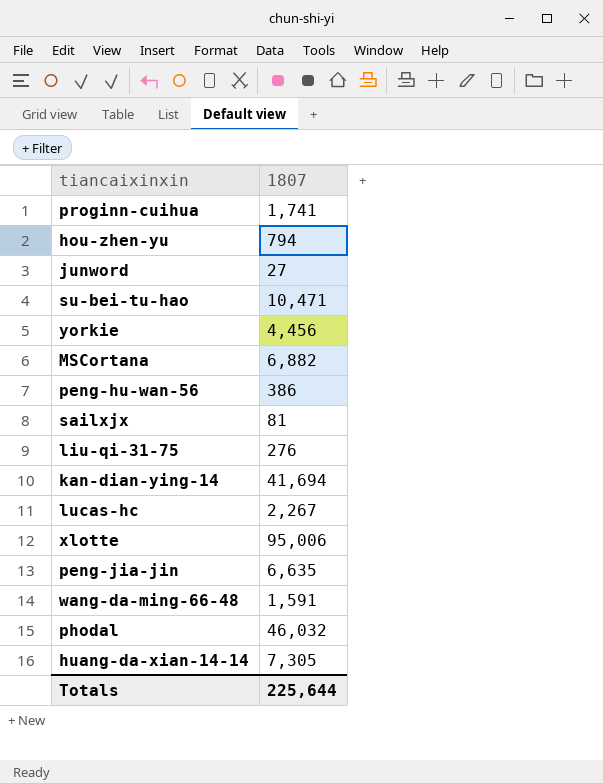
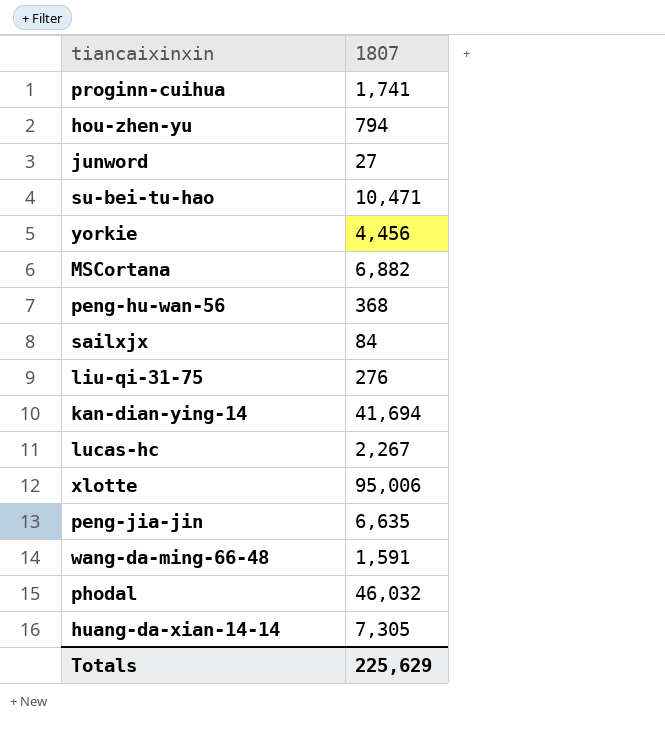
peng-hu-wan-56 | 1807: 386 -> 368
sailxjx | 1807: 81 -> 84
Totals | 1807: 225,644 -> 225,629

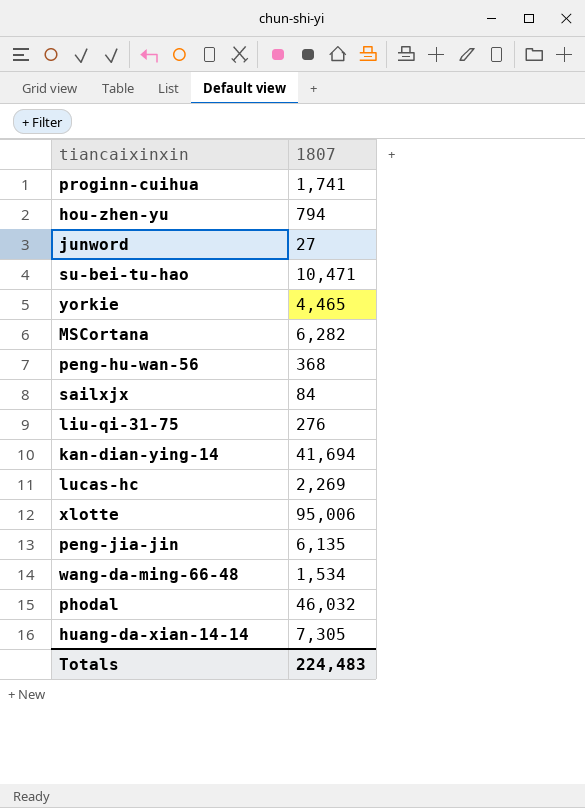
yorkie | 1807: 4,456 -> 4,465
MSCortana | 1807: 6,882 -> 6,282
lucas-hc | 1807: 2,267 -> 2,269
peng-jia-jin | 1807: 6,635 -> 6,135
wang-da-ming-66-48 | 1807: 1,591 -> 1,534
Totals | 1807: 225,629 -> 224,483

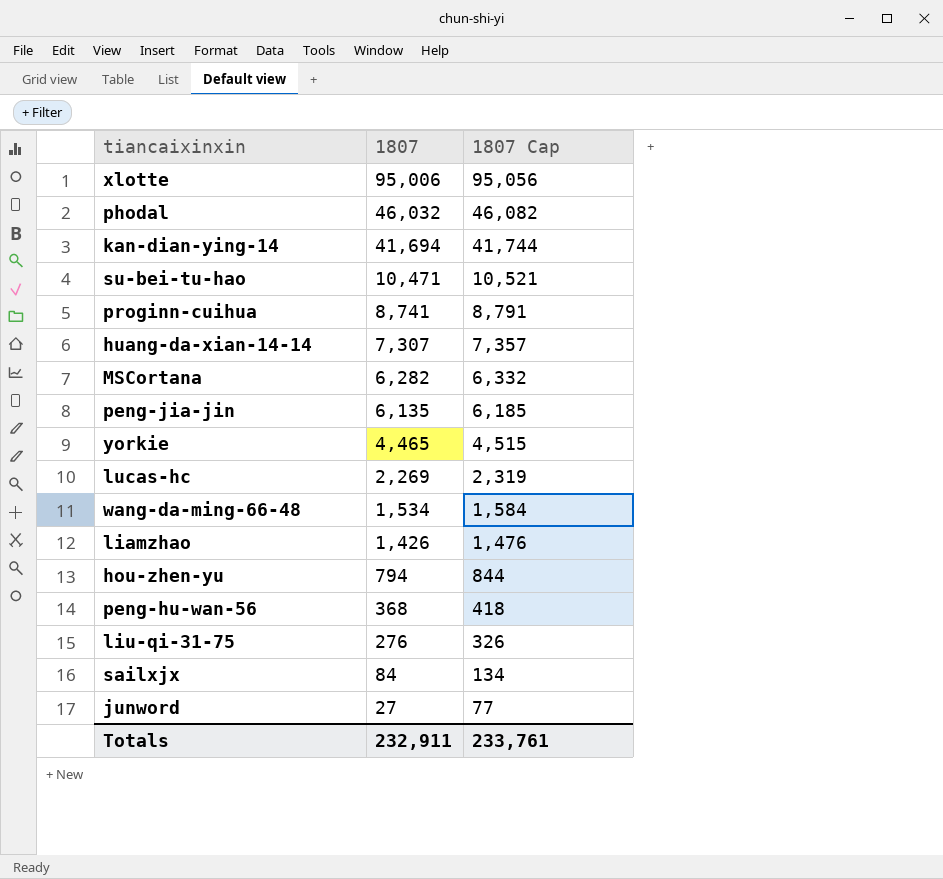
row order: none -> 1807 descending
column 1807 Cap | formula: none -> [1807] + 50
proginn-cuihua | 1807: 1,741 -> 8,741
huang-da-xian-14-14 | 1807: 7,305 -> 7,307
row liamzhao: none -> 1,426 | 1,476
Totals | 1807: 224,483 -> 232,911

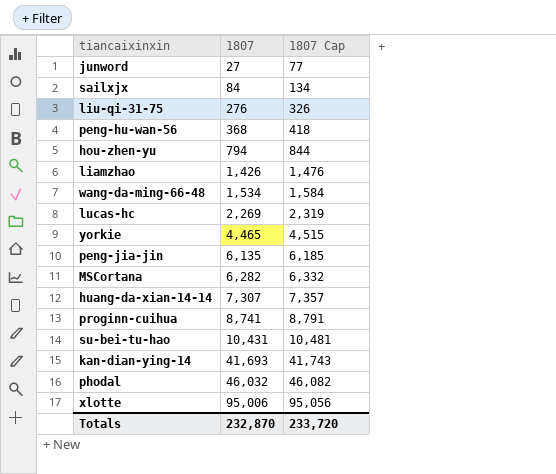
row order: 1807 descending -> 1807 ascending
su-bei-tu-hao | 1807: 10,471 -> 10,431
su-bei-tu-hao | 1807 Cap: 10,521 -> 10,481
kan-dian-ying-14 | 1807: 41,694 -> 41,693
kan-dian-ying-14 | 1807 Cap: 41,744 -> 41,743
Totals | 1807: 232,911 -> 232,870
Totals | 1807 Cap: 233,761 -> 233,720

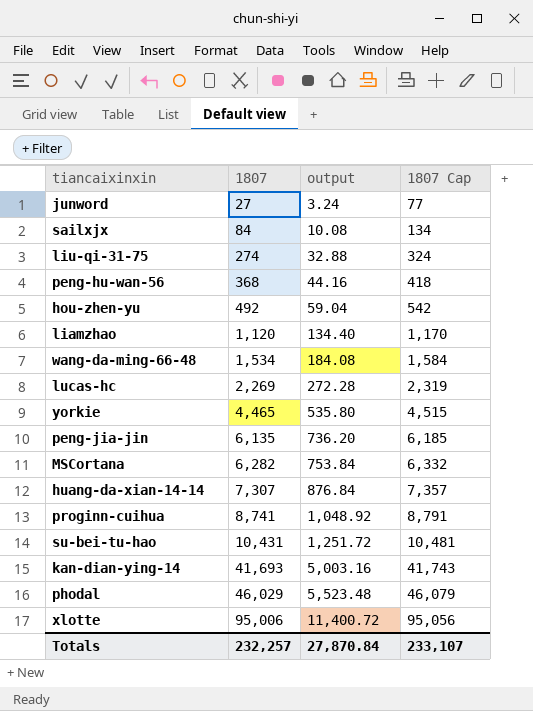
column output | formula: none -> [1807] * 0.12
liu-qi-31-75 | 1807: 276 -> 274
liu-qi-31-75 | 1807 Cap: 326 -> 324
hou-zhen-yu | 1807: 794 -> 492
hou-zhen-yu | 1807 Cap: 844 -> 542
liamzhao | 1807: 1,426 -> 1,120
liamzhao | 1807 Cap: 1,476 -> 1,170
phodal | 1807: 46,032 -> 46,029
phodal | 1807 Cap: 46,082 -> 46,079
Totals | 1807: 232,870 -> 232,257
Totals | 1807 Cap: 233,720 -> 233,107

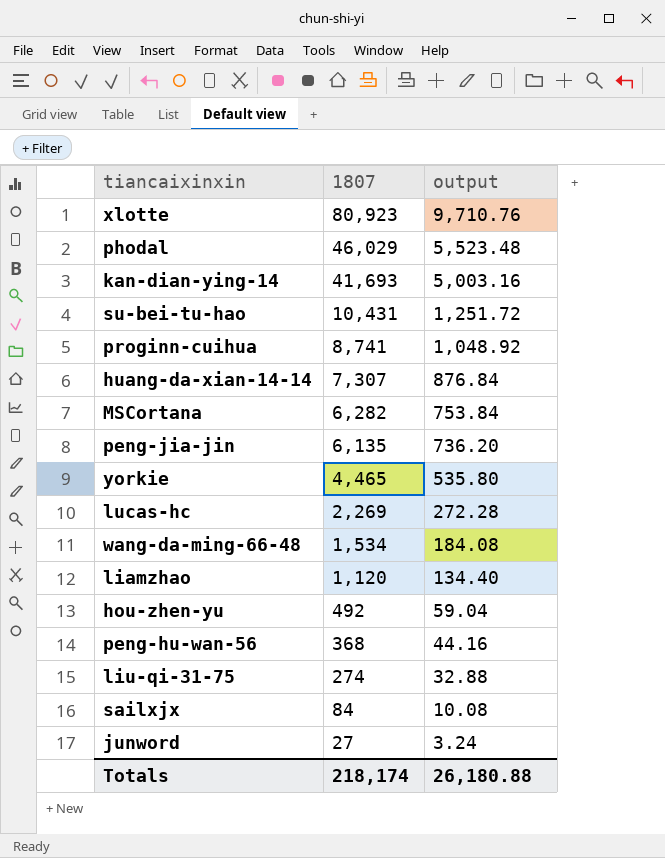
row order: 1807 ascending -> 1807 descending
column 1807 Cap | formula: [1807] + 50 -> none
xlotte | 1807: 95,006 -> 80,923
xlotte | output: 11,400.72 -> 9,710.76
Totals | 1807: 232,257 -> 218,174
Totals | output: 27,870.84 -> 26,180.88

